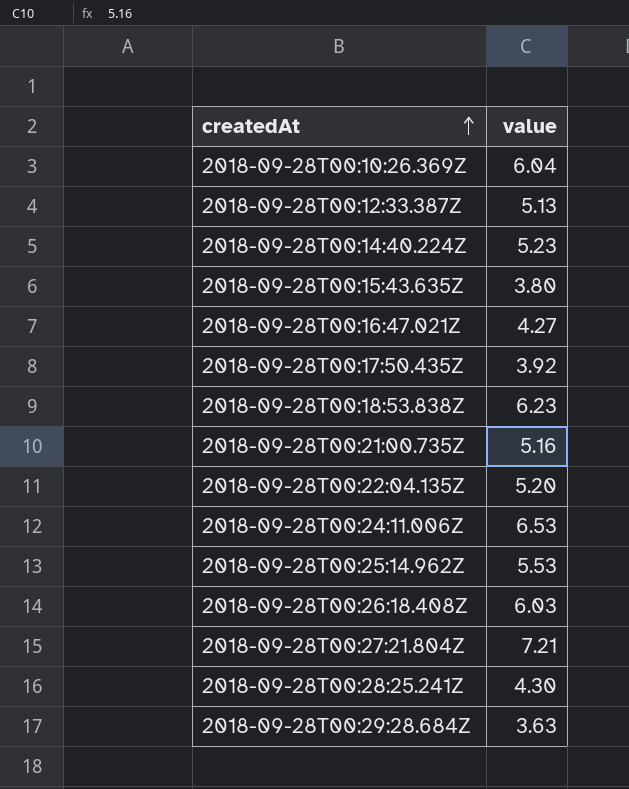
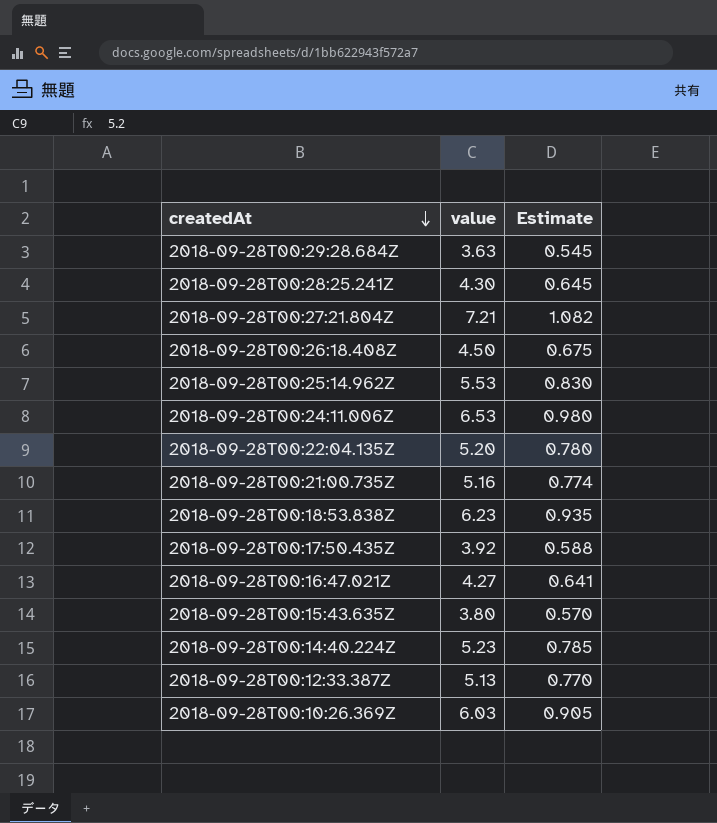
row order: createdAt ascending -> createdAt descending
column Estimate | formula: none -> [value] * 0.15
2018-09-28T00:26:18.408Z | value: 6.03 -> 4.50
2018-09-28T00:10:26.369Z | value: 6.04 -> 6.03

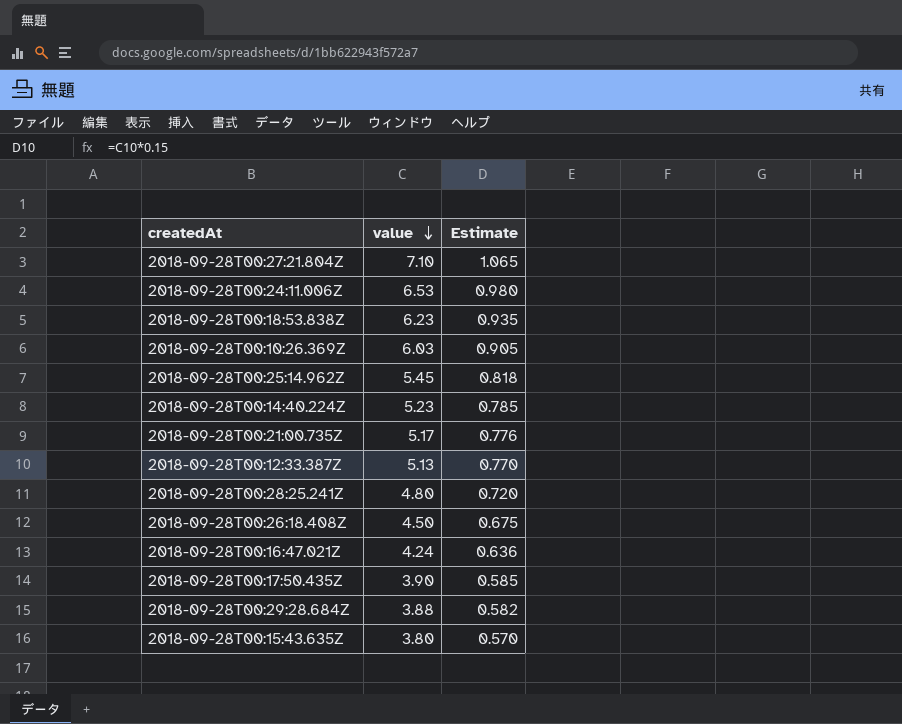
row order: createdAt descending -> value descending
row 2018-09-28T00:22:04.135Z: 5.20 | 0.780 -> none
2018-09-28T00:27:21.804Z | value: 7.21 -> 7.10
2018-09-28T00:27:21.804Z | Estimate: 1.082 -> 1.065
2018-09-28T00:25:14.962Z | value: 5.53 -> 5.45
2018-09-28T00:25:14.962Z | Estimate: 0.830 -> 0.818
2018-09-28T00:21:00.735Z | value: 5.16 -> 5.17
2018-09-28T00:21:00.735Z | Estimate: 0.774 -> 0.776
2018-09-28T00:28:25.241Z | value: 4.30 -> 4.80
2018-09-28T00:28:25.241Z | Estimate: 0.645 -> 0.720
2018-09-28T00:16:47.021Z | value: 4.27 -> 4.24
2018-09-28T00:16:47.021Z | Estimate: 0.641 -> 0.636
2018-09-28T00:17:50.435Z | value: 3.92 -> 3.90
2018-09-28T00:17:50.435Z | Estimate: 0.588 -> 0.585
2018-09-28T00:29:28.684Z | value: 3.63 -> 3.88
2018-09-28T00:29:28.684Z | Estimate: 0.545 -> 0.582

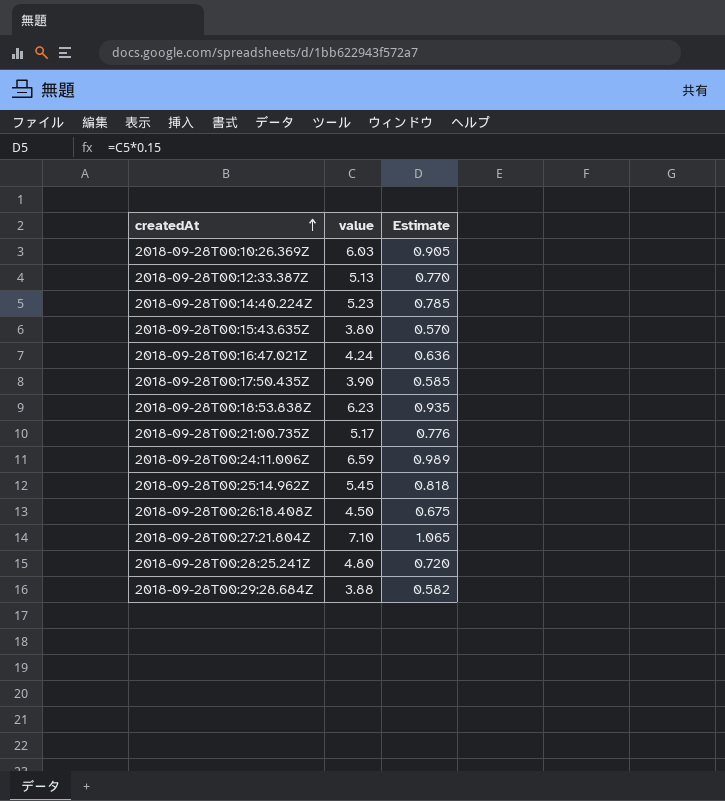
row order: value descending -> createdAt ascending
2018-09-28T00:24:11.006Z | value: 6.53 -> 6.59
2018-09-28T00:24:11.006Z | Estimate: 0.980 -> 0.989

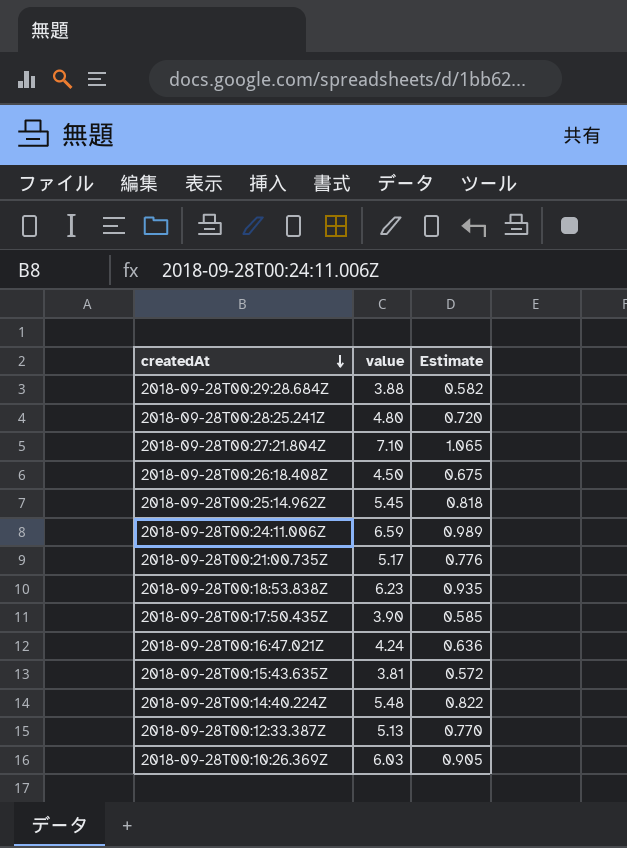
row order: createdAt ascending -> createdAt descending
2018-09-28T00:15:43.635Z | value: 3.80 -> 3.81
2018-09-28T00:15:43.635Z | Estimate: 0.570 -> 0.572
2018-09-28T00:14:40.224Z | value: 5.23 -> 5.48
2018-09-28T00:14:40.224Z | Estimate: 0.785 -> 0.822

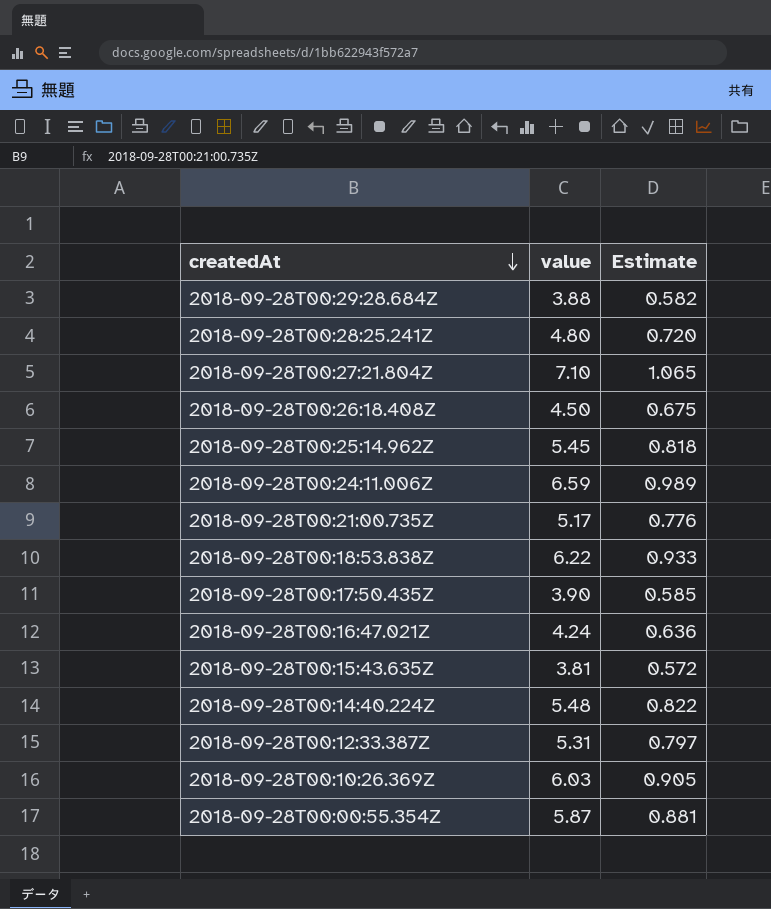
2018-09-28T00:18:53.838Z | value: 6.23 -> 6.22
2018-09-28T00:18:53.838Z | Estimate: 0.935 -> 0.933
2018-09-28T00:12:33.387Z | value: 5.13 -> 5.31
2018-09-28T00:12:33.387Z | Estimate: 0.770 -> 0.797
row 2018-09-28T00:00:55.354Z: none -> 5.87 | 0.881

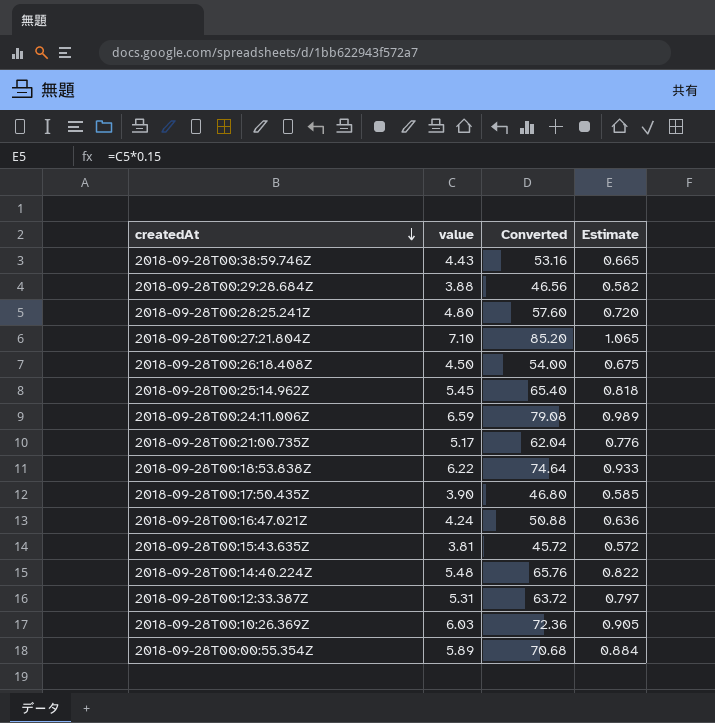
column Converted | formula: none -> [value] * 12
row 2018-09-28T00:38:59.746Z: none -> 4.43 | 53.16 | 0.665
2018-09-28T00:00:55.354Z | value: 5.87 -> 5.89
2018-09-28T00:00:55.354Z | Estimate: 0.881 -> 0.884

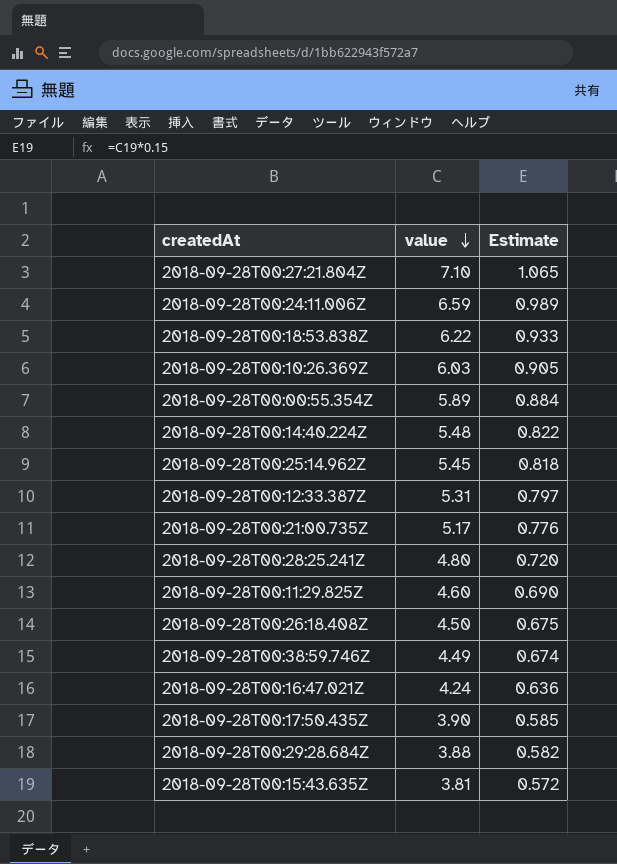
row order: createdAt descending -> value descending
column Converted | formula: [value] * 12 -> none
row 2018-09-28T00:11:29.825Z: none -> 4.60 | 0.690
2018-09-28T00:38:59.746Z | value: 4.43 -> 4.49
2018-09-28T00:38:59.746Z | Estimate: 0.665 -> 0.674

